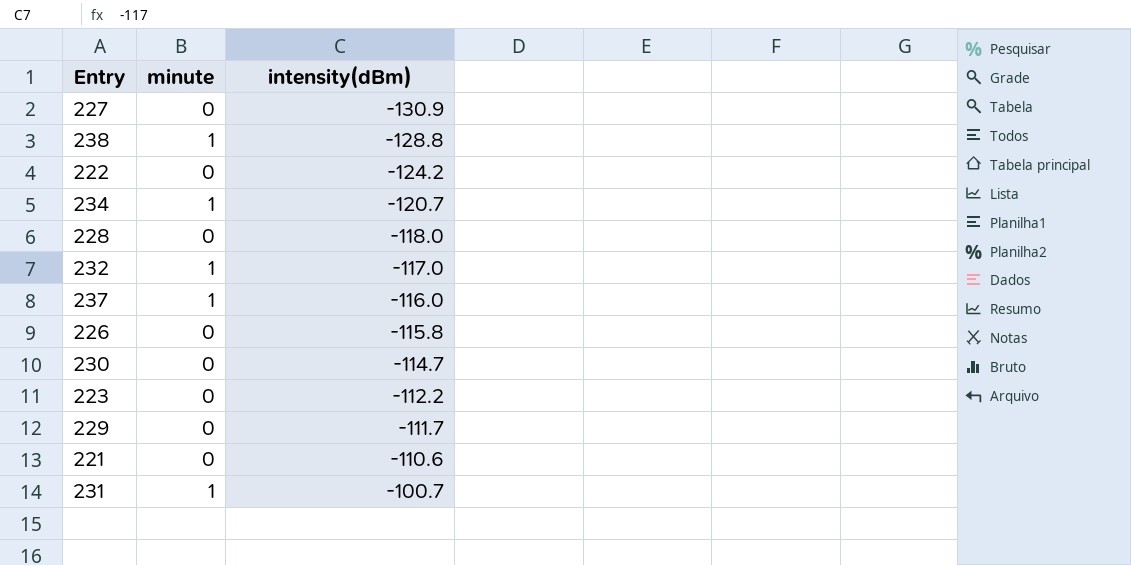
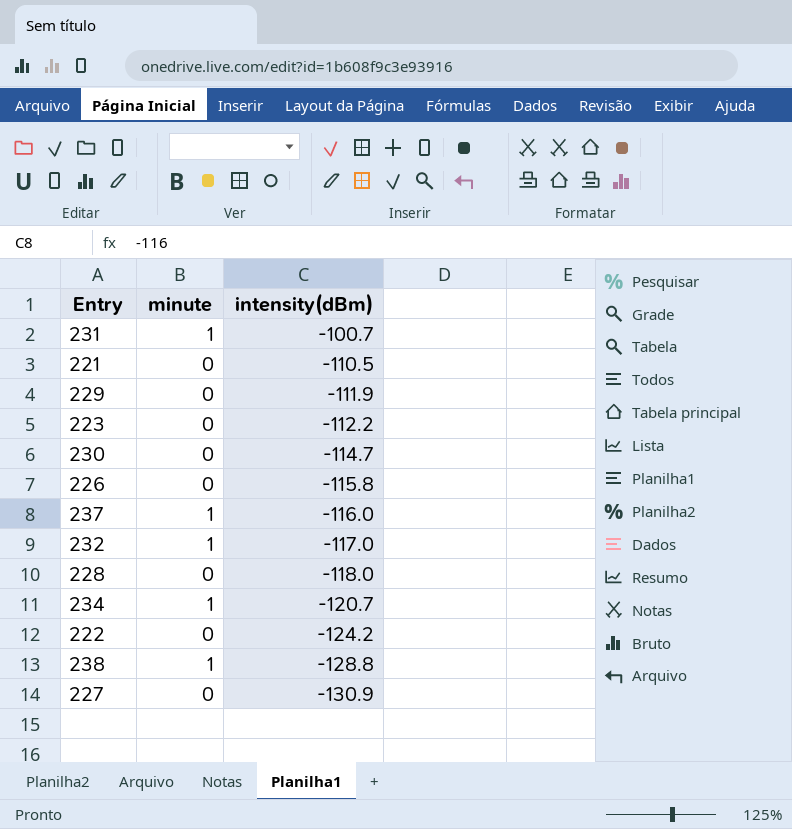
row order: intensity(dBm) ascending -> intensity(dBm) descending
221 | intensity(dBm): -110.6 -> -110.5
229 | intensity(dBm): -111.7 -> -111.9

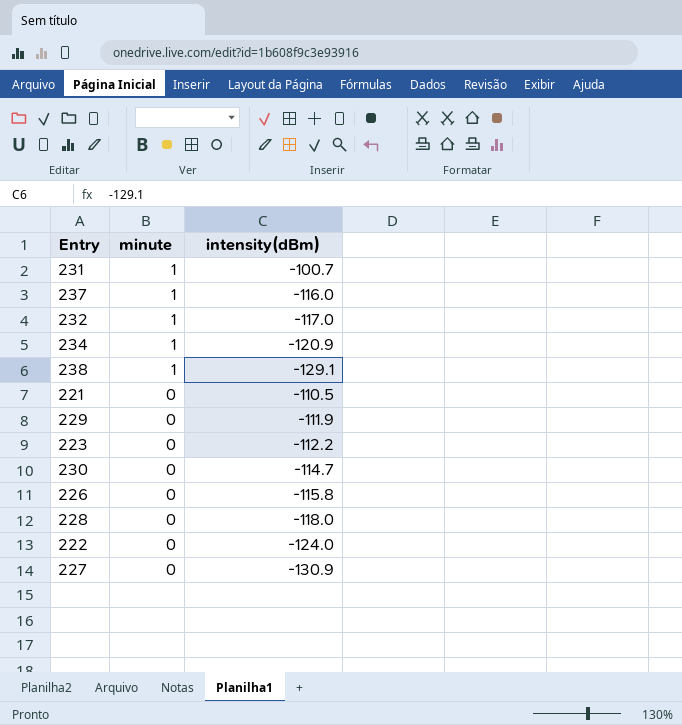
row order: intensity(dBm) descending -> minute descending
234 | intensity(dBm): -120.7 -> -120.9
238 | intensity(dBm): -128.8 -> -129.1
222 | intensity(dBm): -124.2 -> -124.0

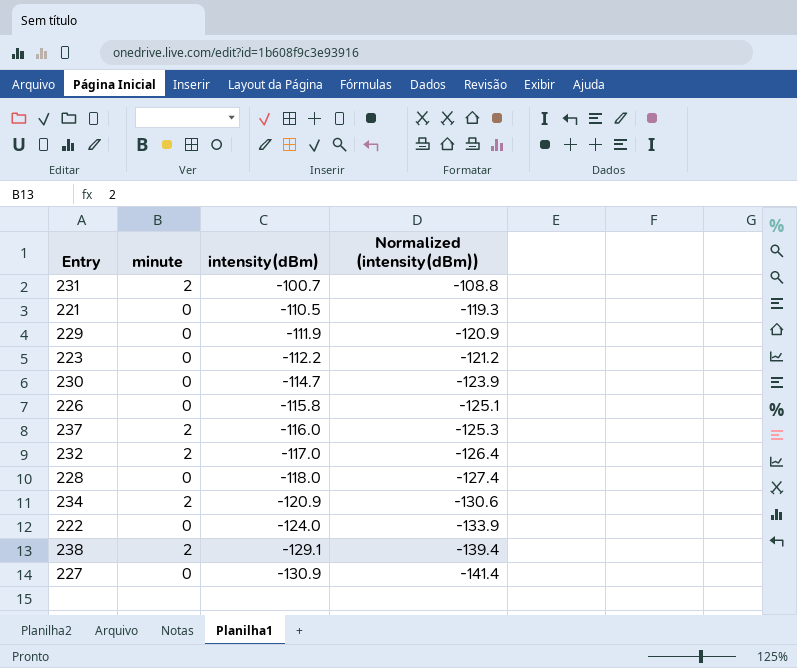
row order: minute descending -> intensity(dBm) descending
column Normalized (intensity(dBm)) | formula: none -> [intensity(dBm)] * 1.08
231 | minute: 1 -> 2
237 | minute: 1 -> 2
232 | minute: 1 -> 2
234 | minute: 1 -> 2
238 | minute: 1 -> 2

